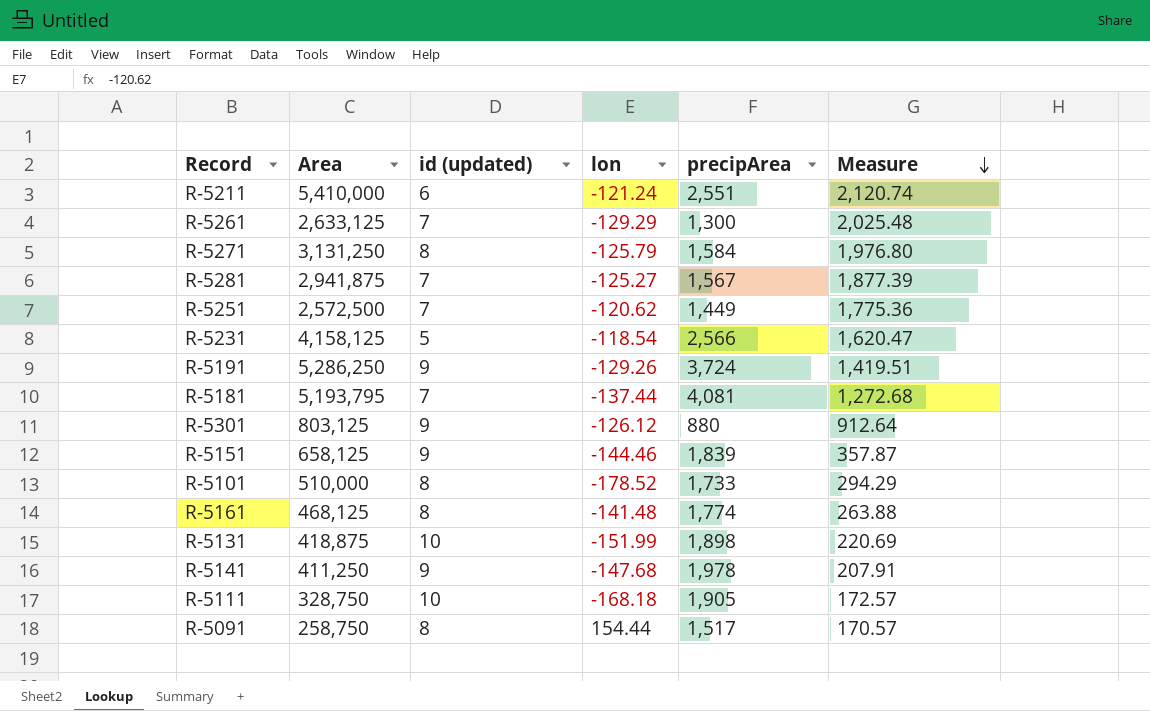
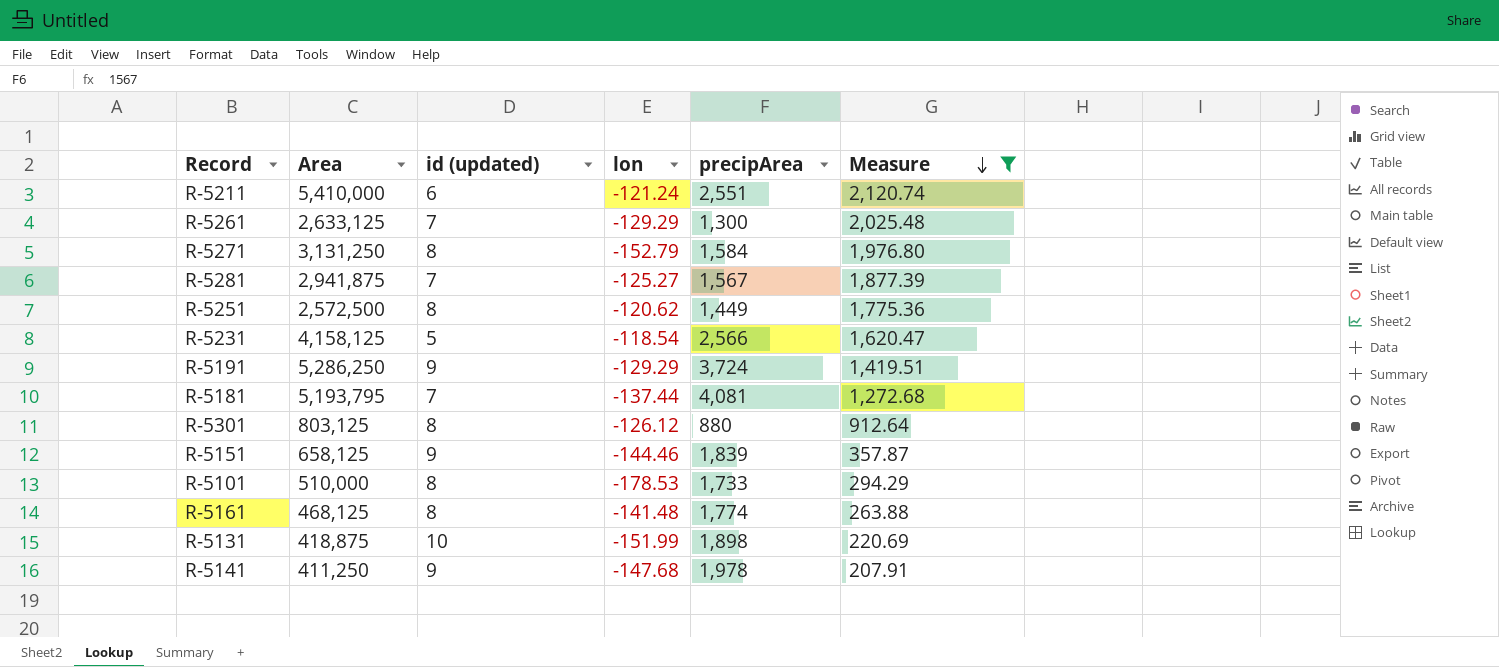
filter: none -> Measure >= 207.91
R-5271 | lon: -125.79 -> -152.79
R-5251 | id (updated): 7 -> 8
R-5191 | lon: -129.26 -> -129.29
R-5301 | id (updated): 9 -> 8
R-5101 | lon: -178.52 -> -178.53

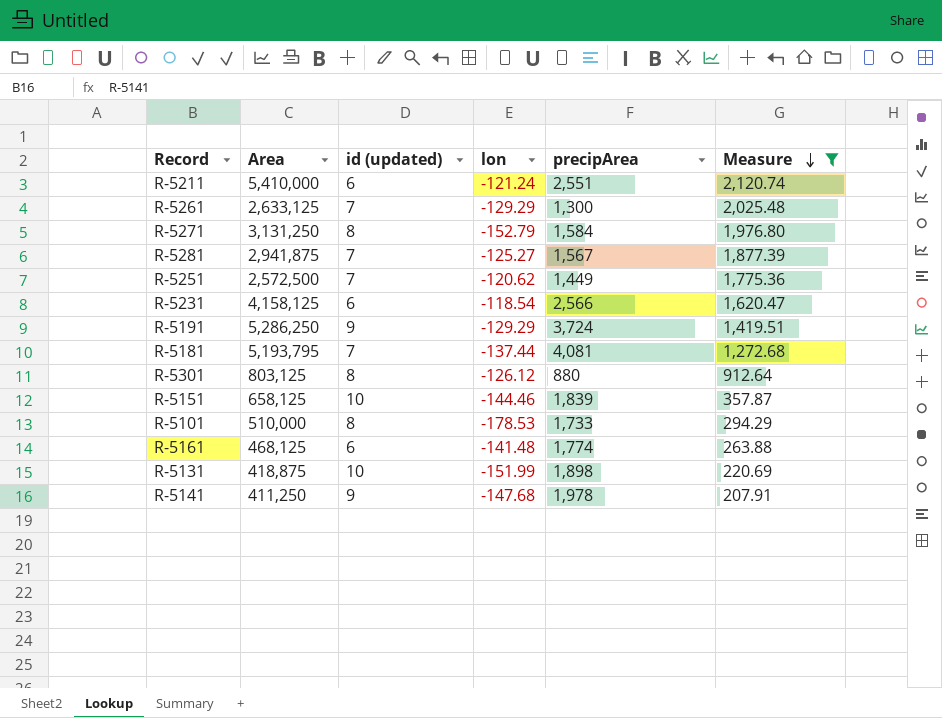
R-5251 | id (updated): 8 -> 7
R-5231 | id (updated): 5 -> 6
R-5151 | id (updated): 9 -> 10
R-5161 | id (updated): 8 -> 6

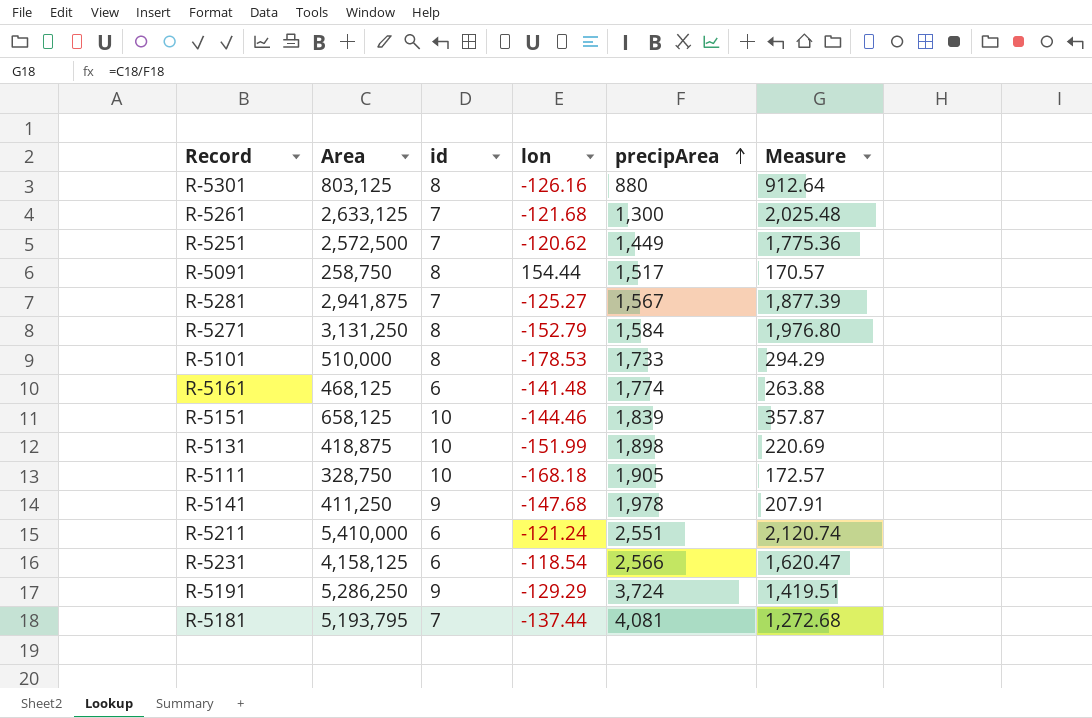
filter: Measure >= 207.91 -> none
row order: Measure descending -> precipArea ascending
column name: id (updated) -> id
R-5301 | lon: -126.12 -> -126.16
R-5261 | lon: -129.29 -> -121.68

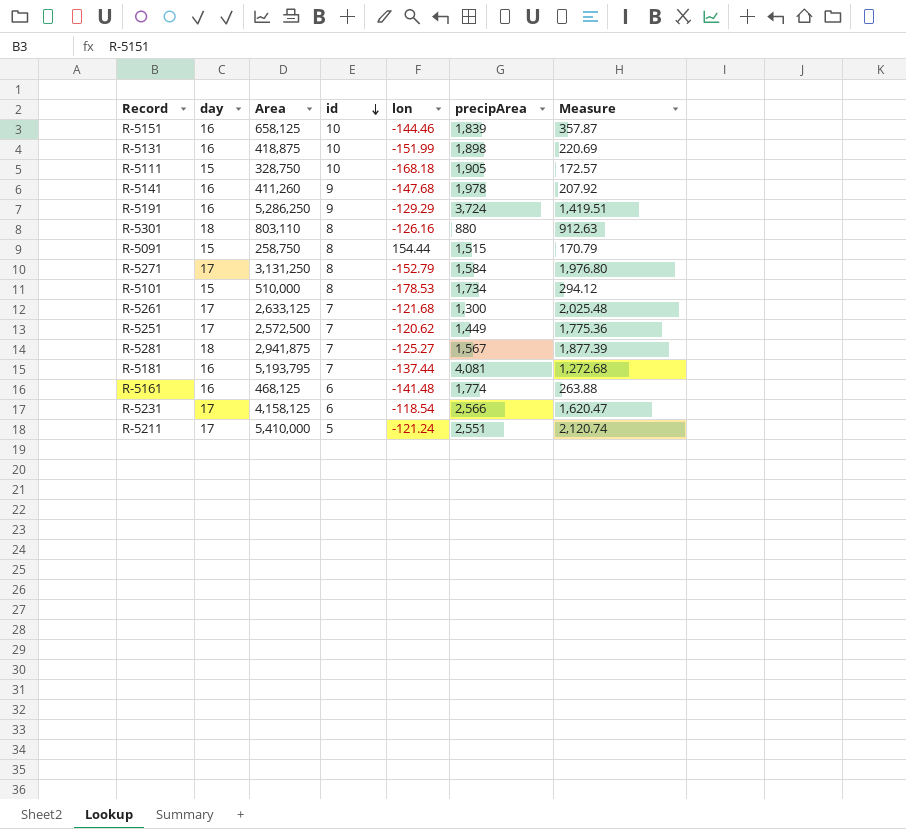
row order: precipArea ascending -> id descending
column day | position: none -> 2
R-5141 | Area: 411,250 -> 411,260
R-5141 | Measure: 207.91 -> 207.92
R-5301 | Area: 803,125 -> 803,110
R-5301 | Measure: 912.64 -> 912.63
R-5091 | precipArea: 1,517 -> 1,515
R-5091 | Measure: 170.57 -> 170.79
R-5101 | precipArea: 1,733 -> 1,734
R-5101 | Measure: 294.29 -> 294.12
R-5211 | id: 6 -> 5

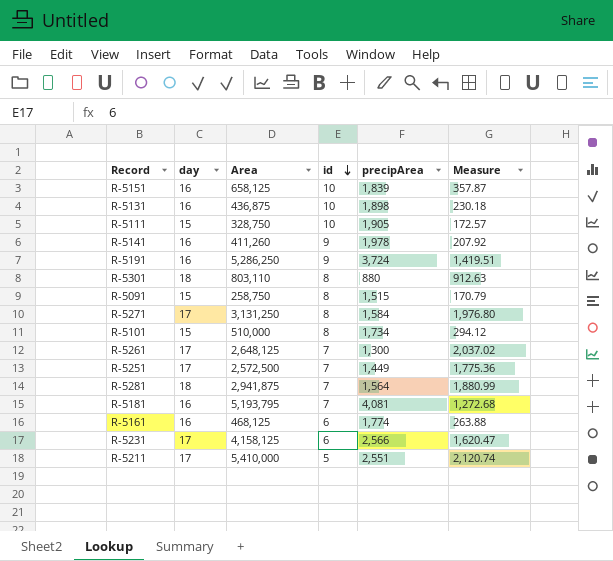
column lon | position: 5 -> none
R-5131 | Area: 418,875 -> 436,875
R-5131 | Measure: 220.69 -> 230.18
R-5261 | Area: 2,633,125 -> 2,648,125
R-5261 | Measure: 2,025.48 -> 2,037.02
R-5281 | precipArea: 1,567 -> 1,564
R-5281 | Measure: 1,877.39 -> 1,880.99

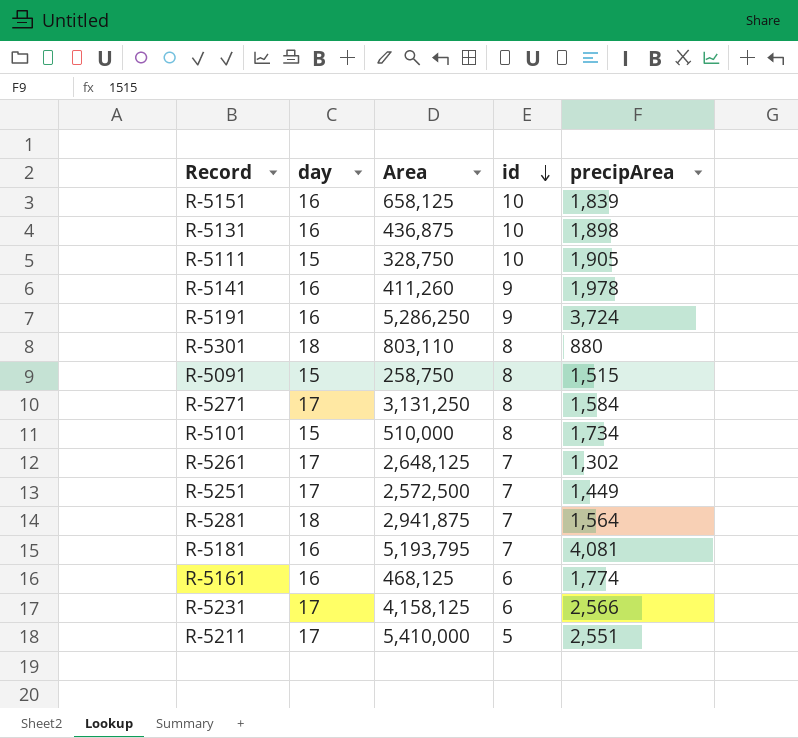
column Measure | formula: [Area] / [precipArea] -> none
R-5261 | precipArea: 1,300 -> 1,302

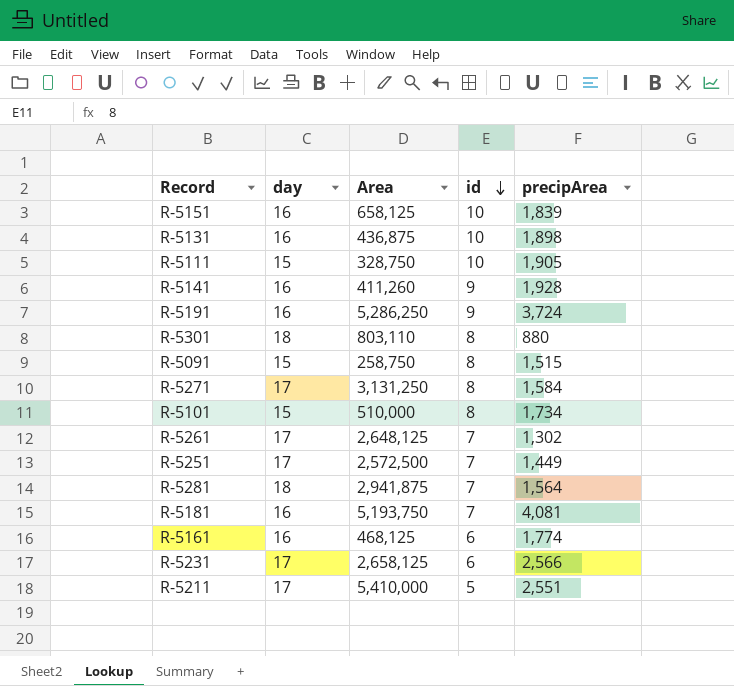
R-5141 | precipArea: 1,978 -> 1,928
R-5181 | Area: 5,193,795 -> 5,193,750
R-5231 | Area: 4,158,125 -> 2,658,125

